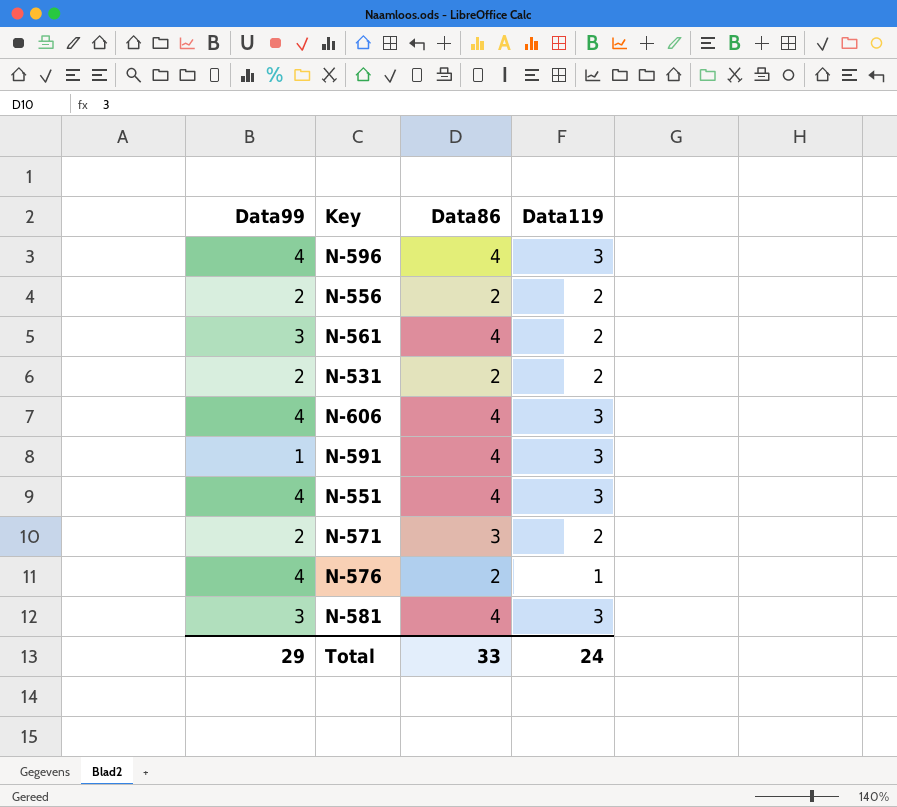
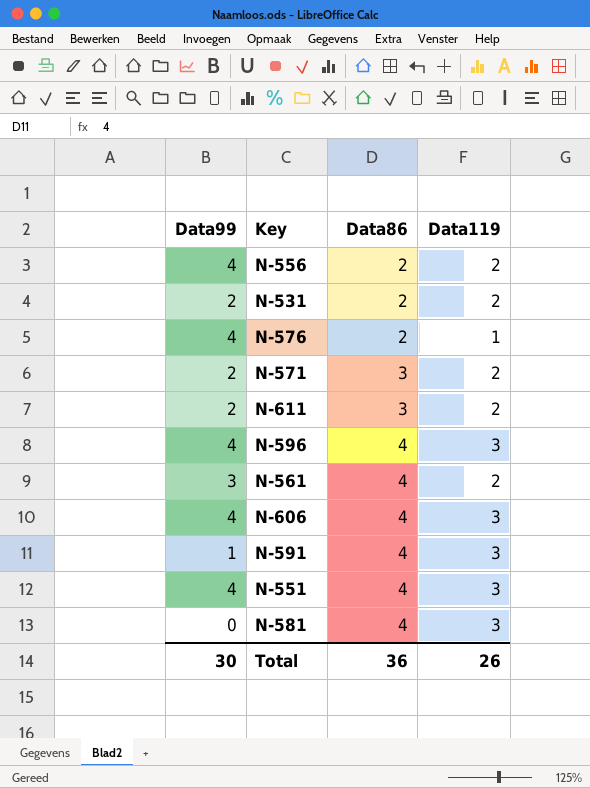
row order: none -> Data86 ascending
N-556 | Data99: 2 -> 4
row N-611: none -> 2 | 3 | 2
N-581 | Data99: 3 -> 0
Total | Data99: 29 -> 30
Total | Data86: 33 -> 36
Total | Data119: 24 -> 26

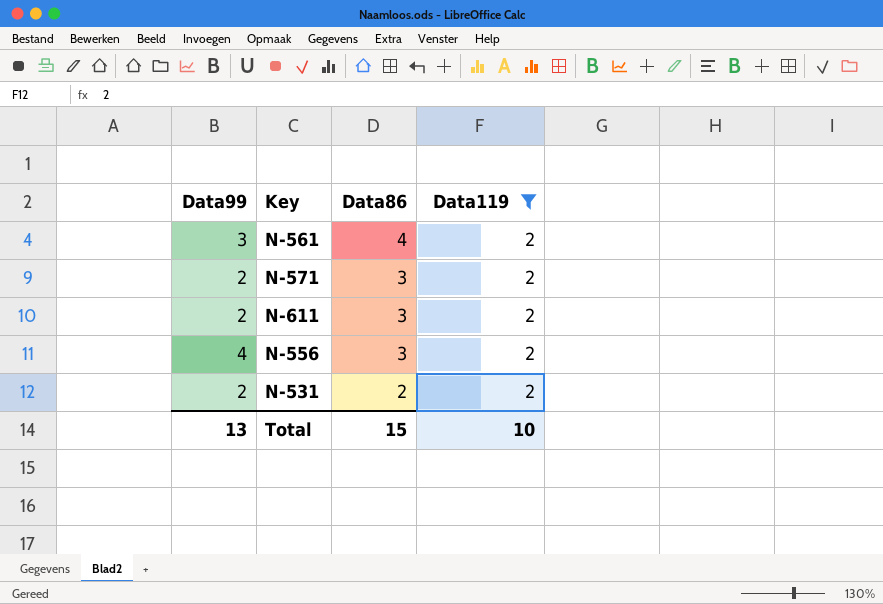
filter: none -> Data119 = 2
row order: Data86 ascending -> Data86 descending
N-556 | Data86: 2 -> 3
Total | Data99: 30 -> 13
Total | Data86: 36 -> 15
Total | Data119: 26 -> 10

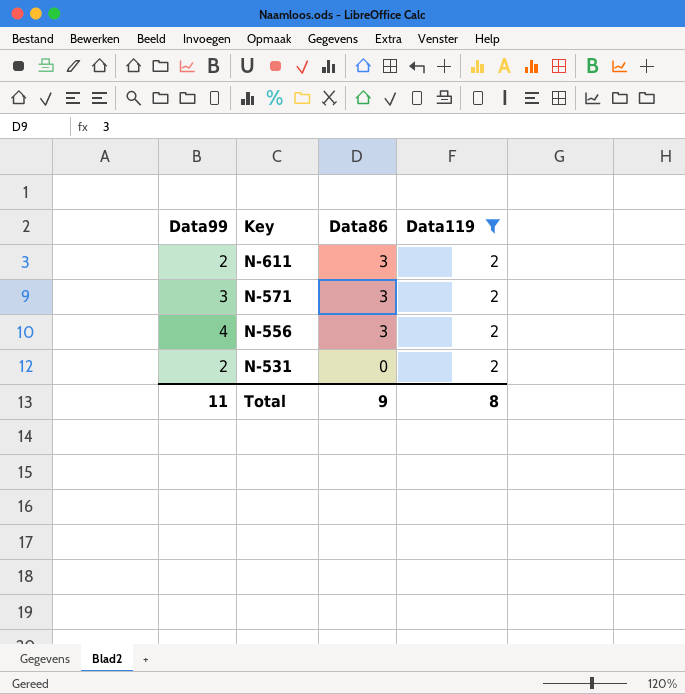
row order: Data86 descending -> Key descending
row N-561: 3 | 4 | 2 -> none
N-571 | Data99: 2 -> 3
N-531 | Data86: 2 -> 0
Total | Data99: 13 -> 11
Total | Data86: 15 -> 9
Total | Data119: 10 -> 8

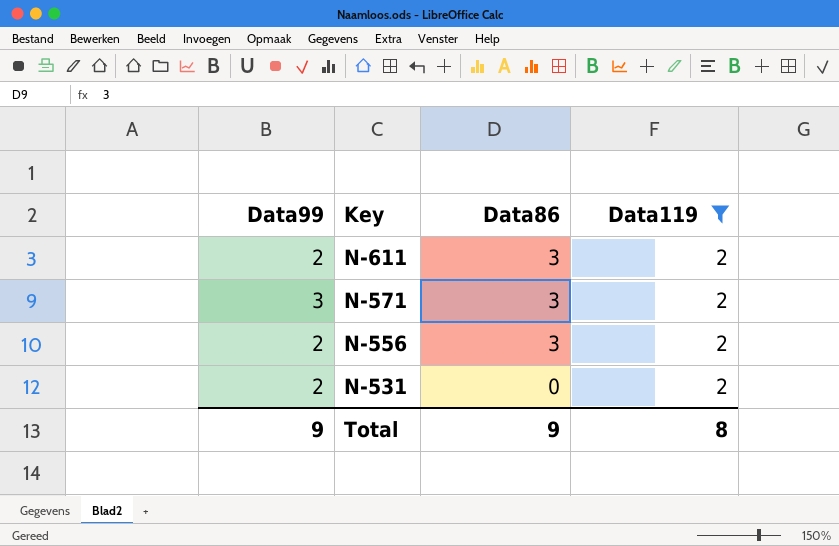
N-556 | Data99: 4 -> 2
Total | Data99: 11 -> 9

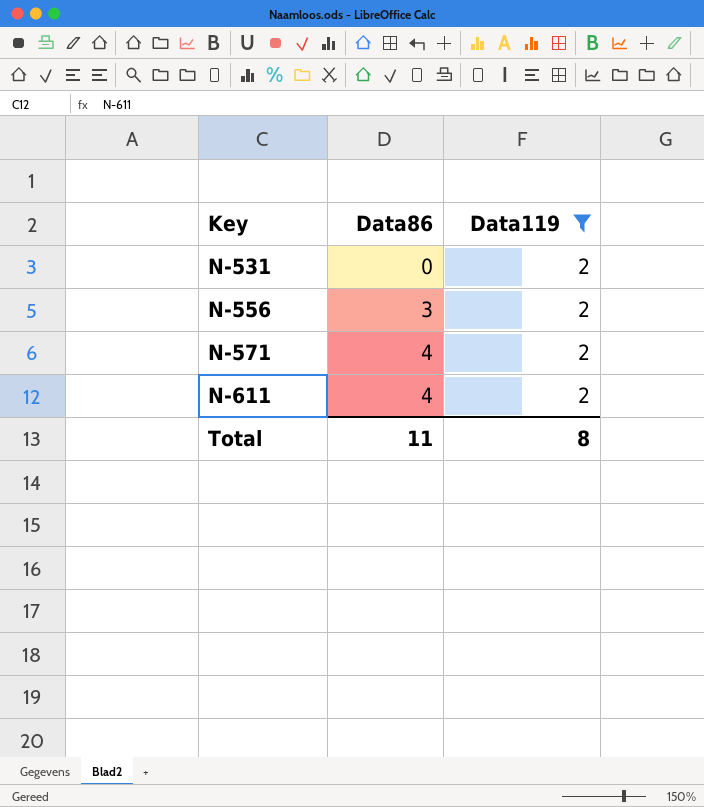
row order: Key descending -> Key ascending
column Data99 | position: 1 -> none
N-571 | Data86: 3 -> 4
N-611 | Data86: 3 -> 4
Total | Data86: 9 -> 11

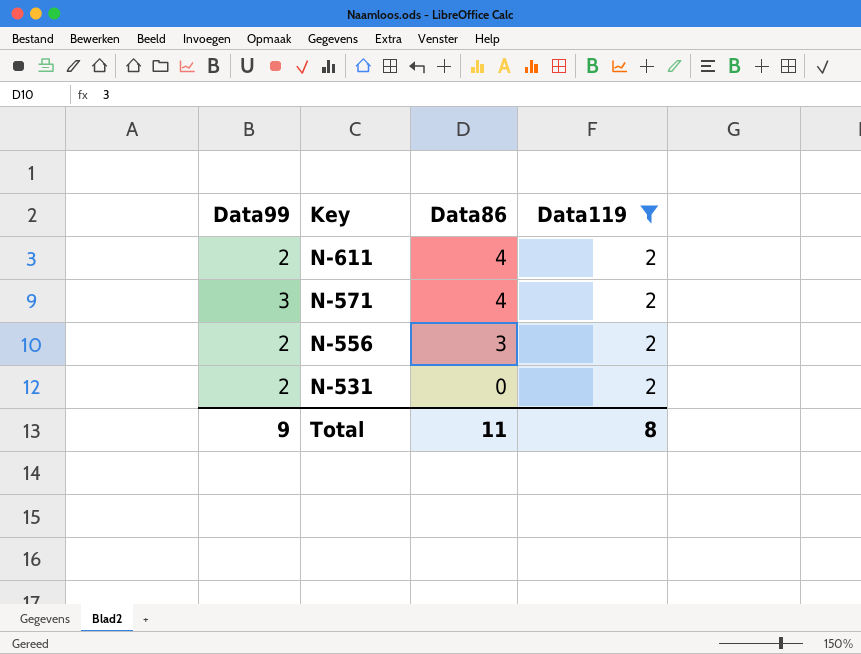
row order: Key ascending -> Key descending
column Data99 | position: none -> 1

